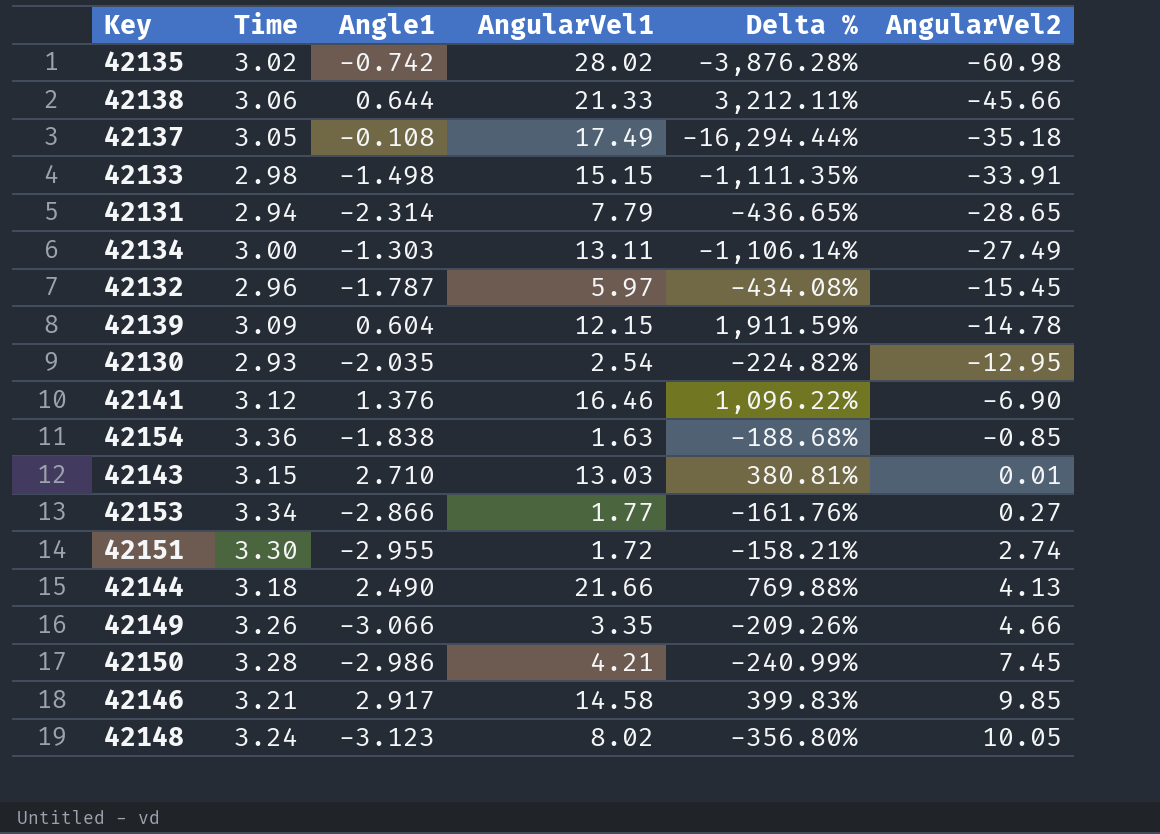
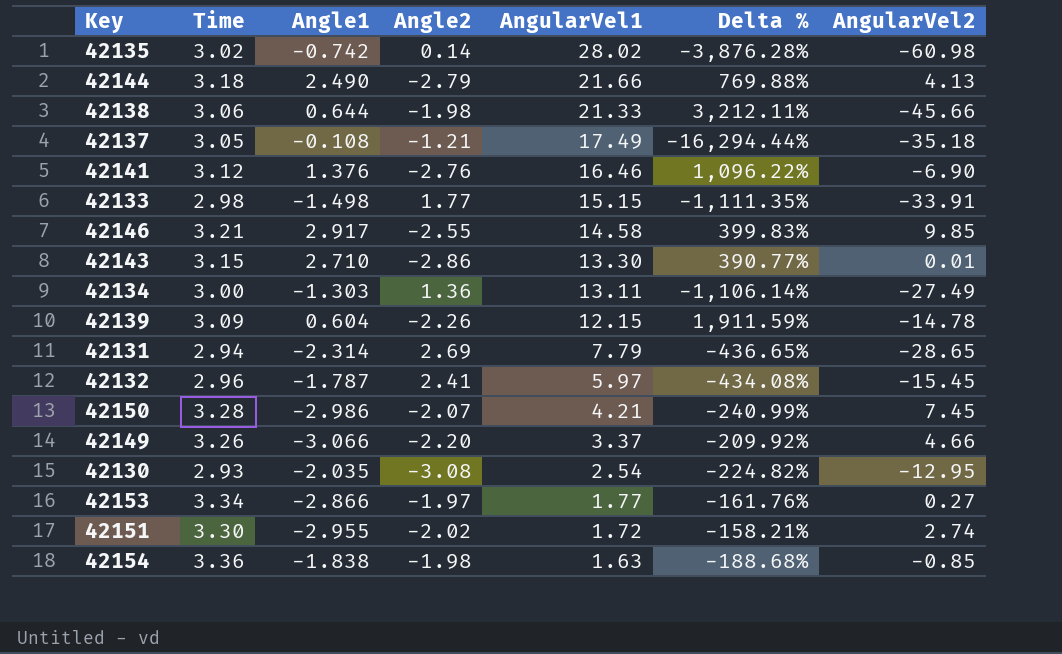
row order: AngularVel2 ascending -> AngularVel1 descending
column Angle2 | position: none -> 4
row 42148: 3.24 | -3.123 | 8.02 | -356.80% | 10.05 -> none
42143 | AngularVel1: 13.03 -> 13.30
42143 | Delta %: 380.81% -> 390.77%
42149 | AngularVel1: 3.35 -> 3.37
42149 | Delta %: -209.26% -> -209.92%

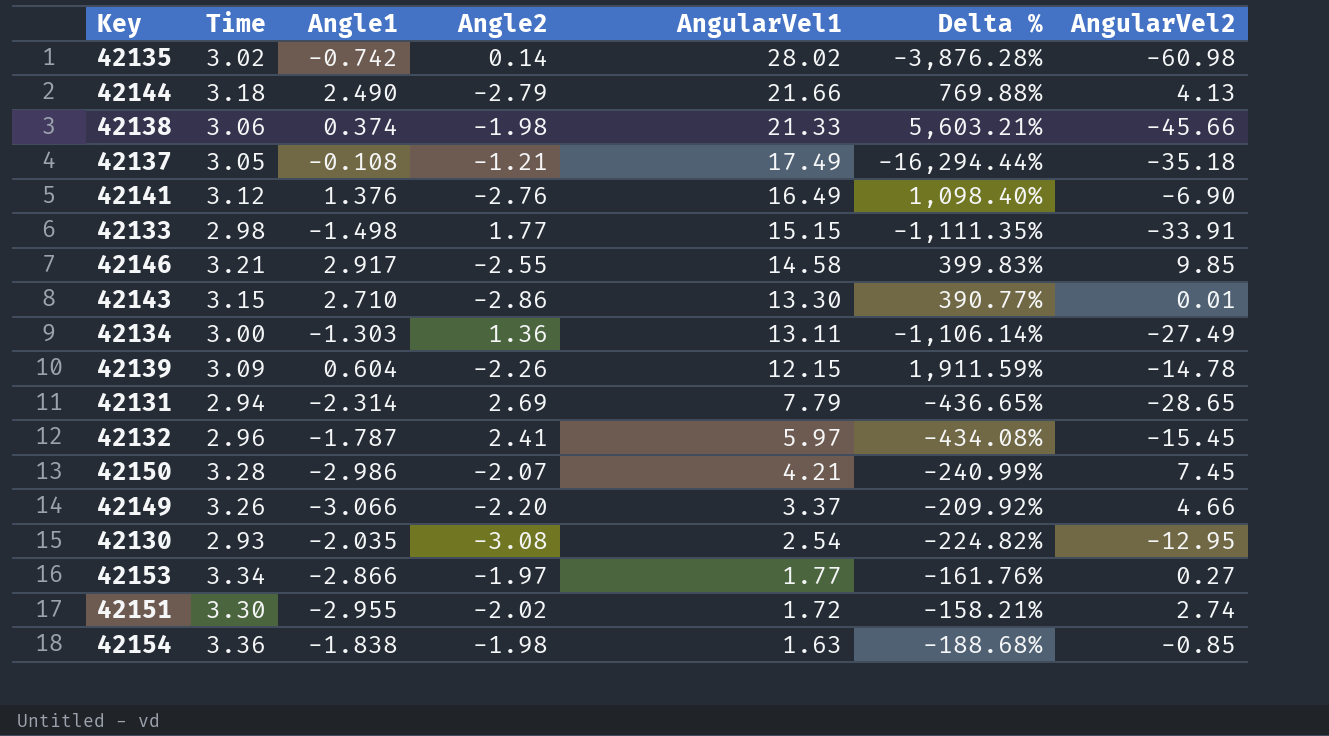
42138 | Angle1: 0.644 -> 0.374
42138 | Delta %: 3,212.11% -> 5,603.21%
42141 | AngularVel1: 16.46 -> 16.49
42141 | Delta %: 1,096.22% -> 1,098.40%

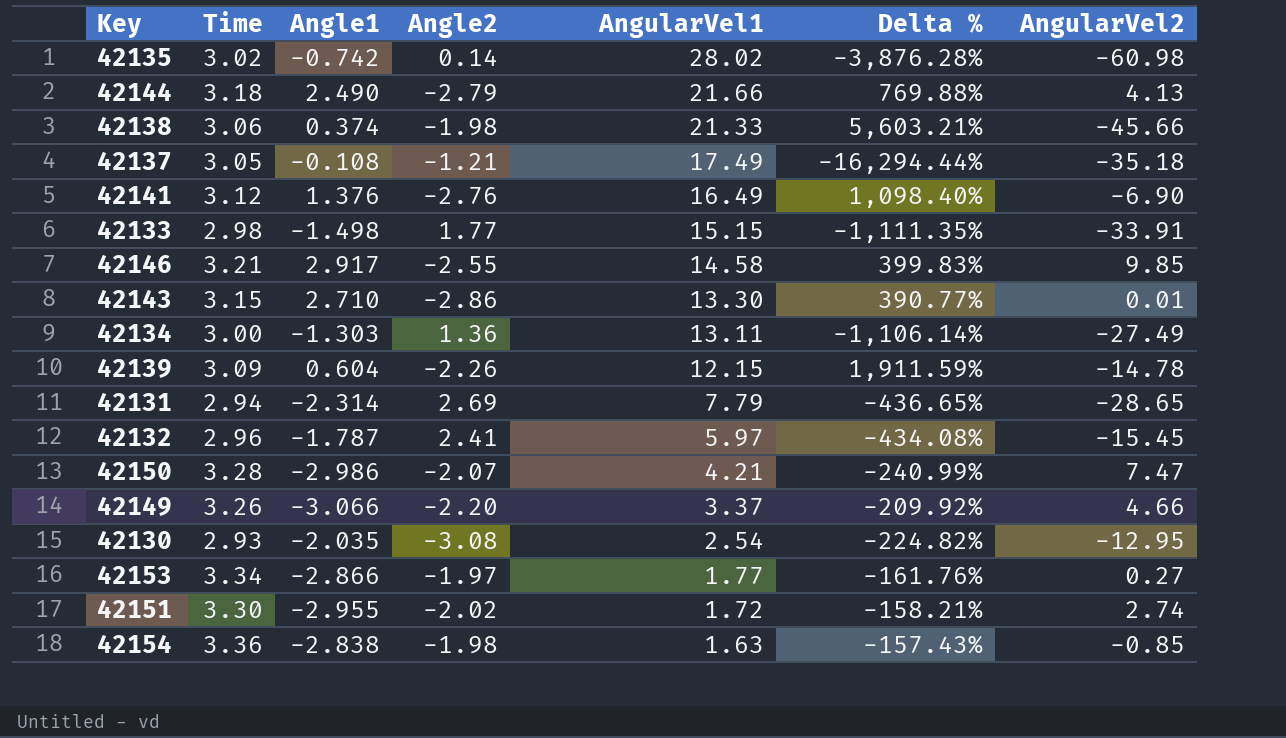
42150 | AngularVel2: 7.45 -> 7.47
42154 | Angle1: -1.838 -> -2.838
42154 | Delta %: -188.68% -> -157.43%

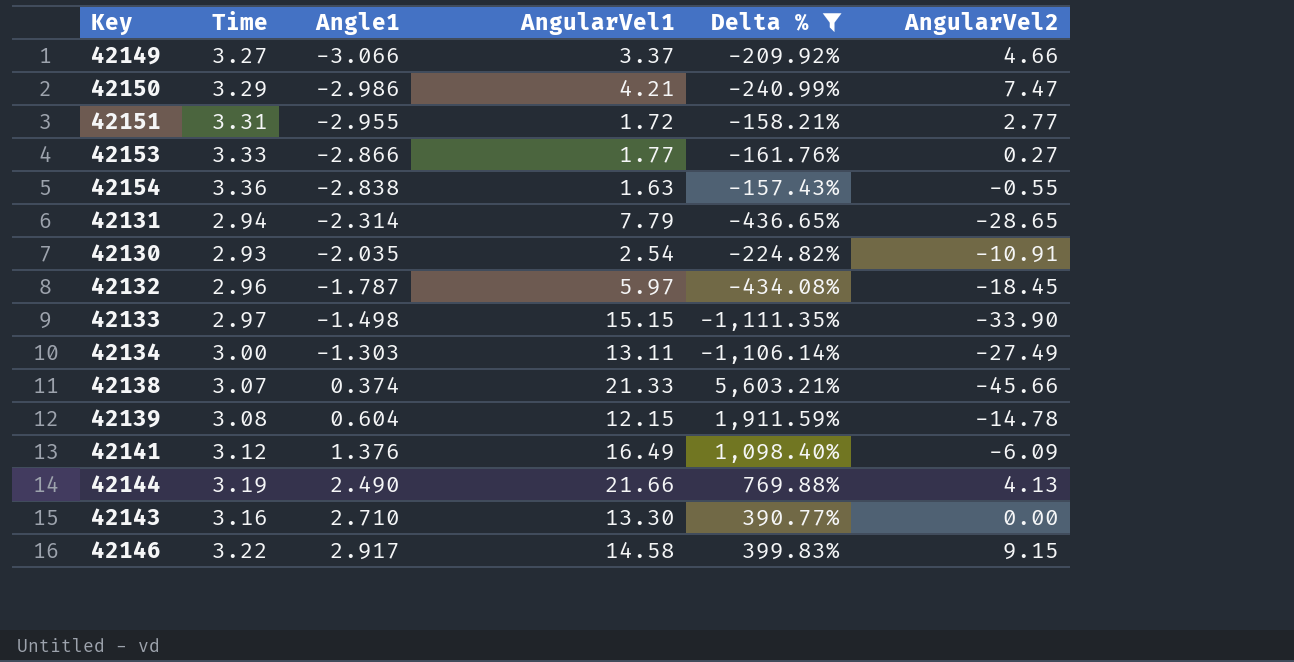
filter: none -> Delta % >= -1,111.35%
row order: AngularVel1 descending -> Angle1 ascending
column Angle2 | position: 4 -> none
42149 | Time: 3.26 -> 3.27
42150 | Time: 3.28 -> 3.29
42151 | Time: 3.30 -> 3.31
42151 | AngularVel2: 2.74 -> 2.77
42153 | Time: 3.34 -> 3.33
42154 | AngularVel2: -0.85 -> -0.55
42130 | AngularVel2: -12.95 -> -10.91
42132 | AngularVel2: -15.45 -> -18.45
42133 | Time: 2.98 -> 2.97
42133 | AngularVel2: -33.91 -> -33.90
42138 | Time: 3.06 -> 3.07
42139 | Time: 3.09 -> 3.08
42141 | AngularVel2: -6.90 -> -6.09
42144 | Time: 3.18 -> 3.19
42143 | Time: 3.15 -> 3.16
42143 | AngularVel2: 0.01 -> 0.00
42146 | Time: 3.21 -> 3.22
42146 | AngularVel2: 9.85 -> 9.15

